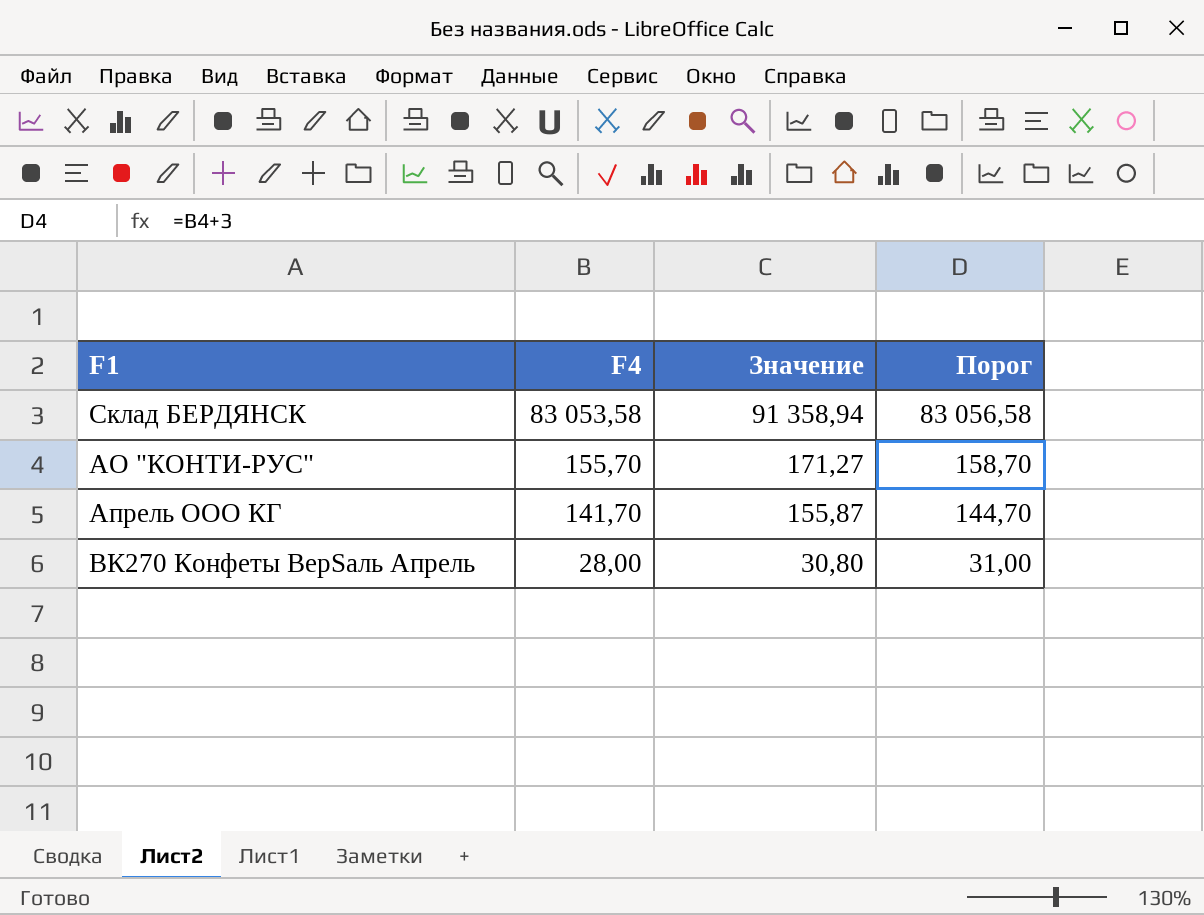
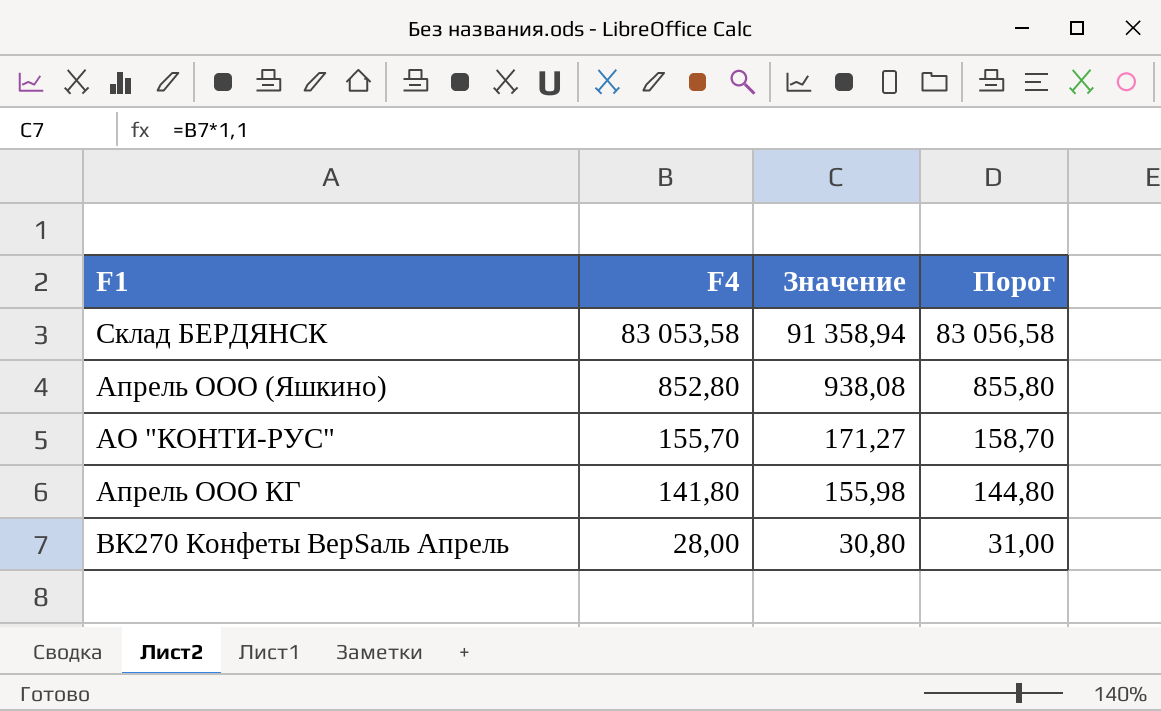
row Апрель ООО (Яшкино): none -> 852,80 | 938,08 | 855,80
Апрель ООО КГ | F4: 141,70 -> 141,80
Апрель ООО КГ | Значение: 155,87 -> 155,98
Апрель ООО КГ | Порог: 144,70 -> 144,80

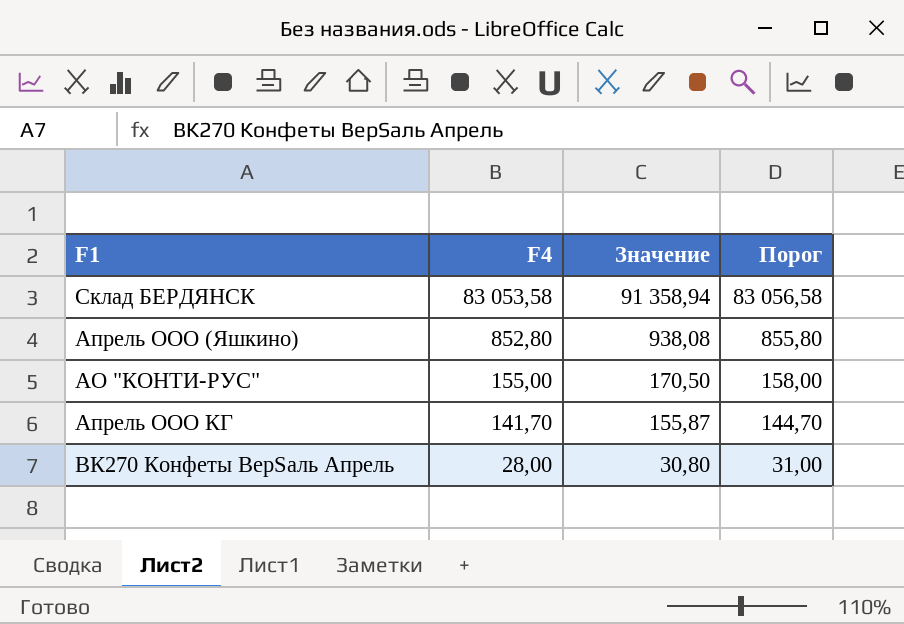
АО "КОНТИ-РУС" | F4: 155,70 -> 155,00
АО "КОНТИ-РУС" | Значение: 171,27 -> 170,50
АО "КОНТИ-РУС" | Порог: 158,70 -> 158,00
Апрель ООО КГ | F4: 141,80 -> 141,70
Апрель ООО КГ | Значение: 155,98 -> 155,87
Апрель ООО КГ | Порог: 144,80 -> 144,70

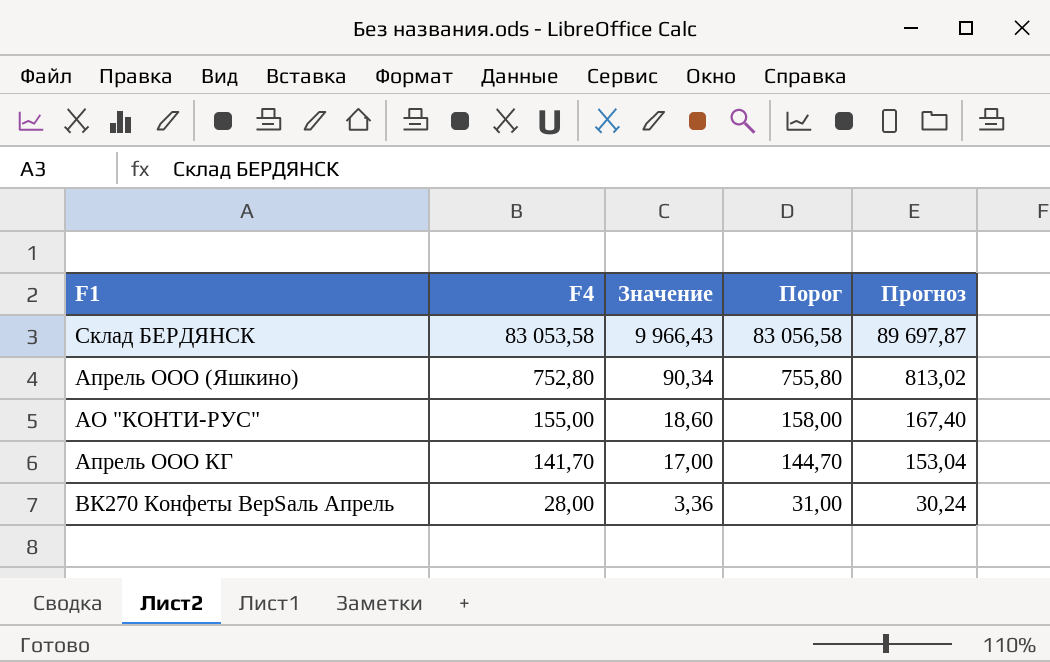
column Значение | formula: [F4] * 1,1 -> [F4] * 0,12
column Прогноз | formula: none -> [F4] * 1,08
Апрель ООО (Яшкино) | F4: 852,80 -> 752,80
Апрель ООО (Яшкино) | Порог: 855,80 -> 755,80

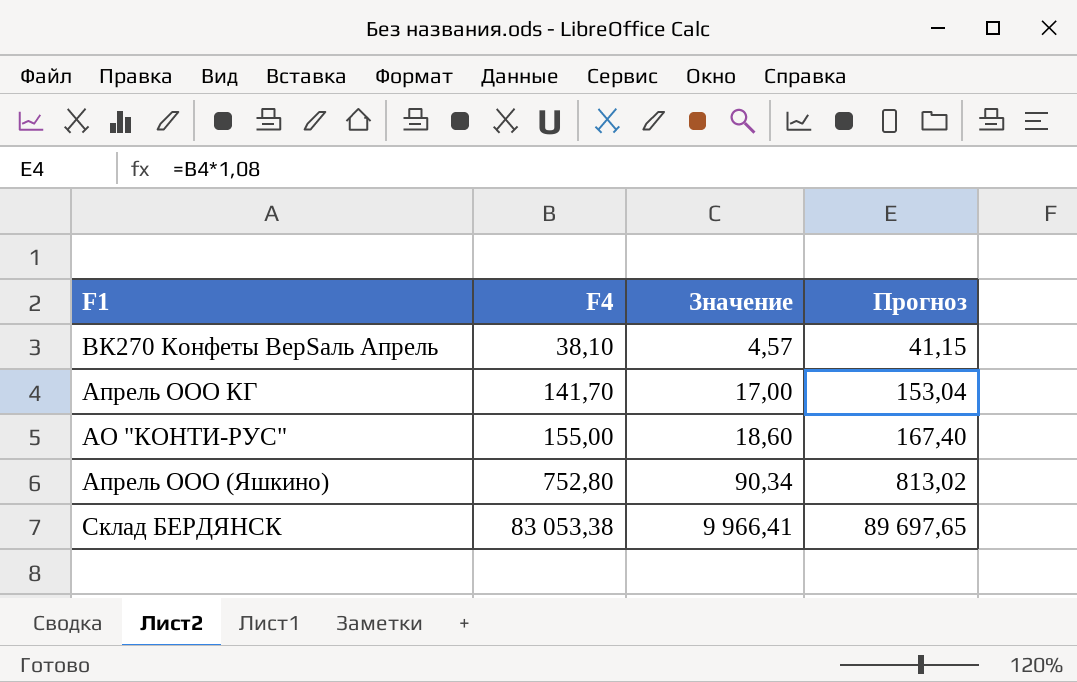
row order: F4 descending -> F4 ascending
column Порог | formula: [F4] + 3 -> none
ВК270 Конфеты ВерSаль Апрель | F4: 28,00 -> 38,10
ВК270 Конфеты ВерSаль Апрель | Значение: 3,36 -> 4,57
ВК270 Конфеты ВерSаль Апрель | Прогноз: 30,24 -> 41,15
Склад БЕРДЯНСК | F4: 83 053,58 -> 83 053,38
Склад БЕРДЯНСК | Значение: 9 966,43 -> 9 966,41
Склад БЕРДЯНСК | Прогноз: 89 697,87 -> 89 697,65

